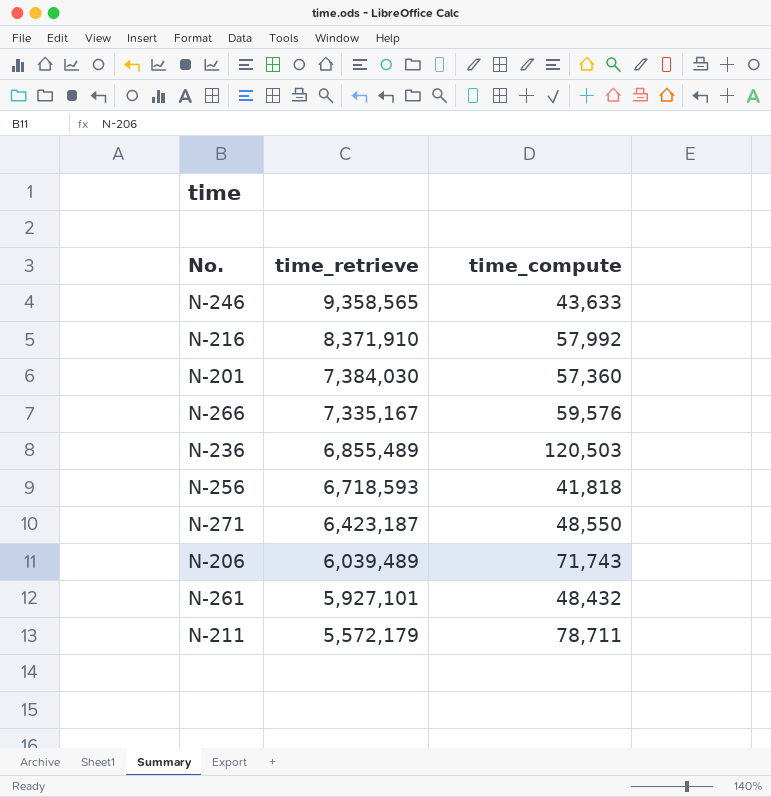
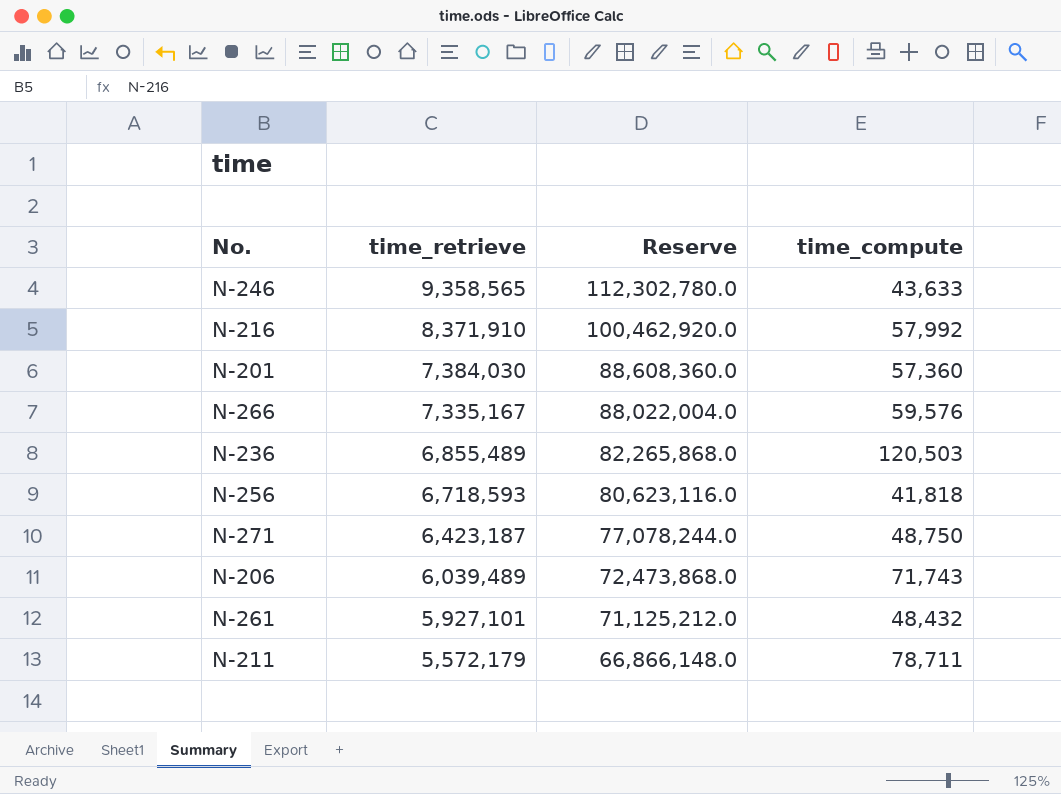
column Reserve | formula: none -> [time_retrieve] * 12
N-271 | time_compute: 48,550 -> 48,750

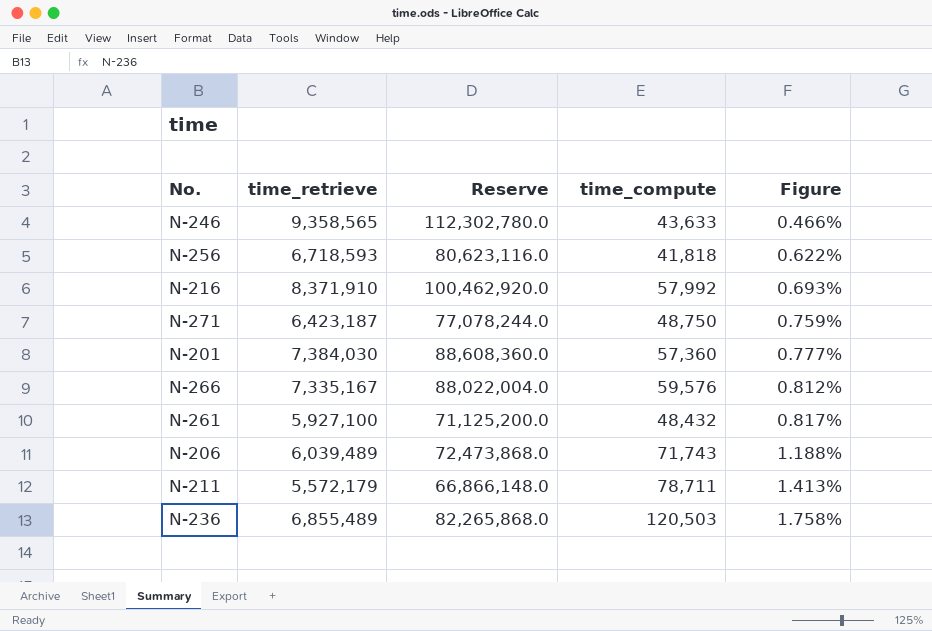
row order: time_retrieve descending -> Figure ascending
column Figure | formula: none -> [time_compute] / [time_retrieve]
N-261 | time_retrieve: 5,927,101 -> 5,927,100
N-261 | Reserve: 71,125,212.0 -> 71,125,200.0

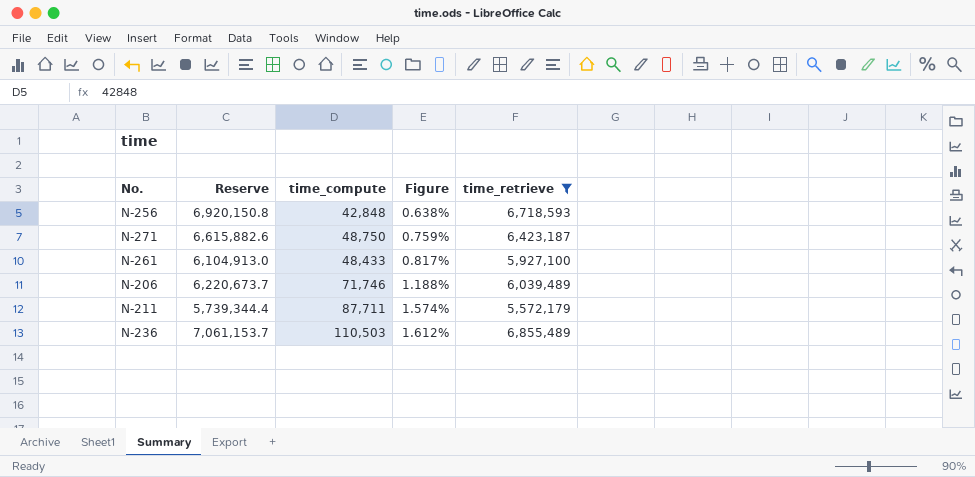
filter: none -> time_retrieve <= 6,855,489
column Reserve | formula: [time_retrieve] * 12 -> [time_retrieve] * 1.03
column time_retrieve | position: 2 -> 5
N-256 | time_compute: 41,818 -> 42,848
N-256 | Figure: 0.622% -> 0.638%
N-261 | time_compute: 48,432 -> 48,433
N-206 | time_compute: 71,743 -> 71,746
N-211 | time_compute: 78,711 -> 87,711
N-211 | Figure: 1.413% -> 1.574%
N-236 | time_compute: 120,503 -> 110,503
N-236 | Figure: 1.758% -> 1.612%

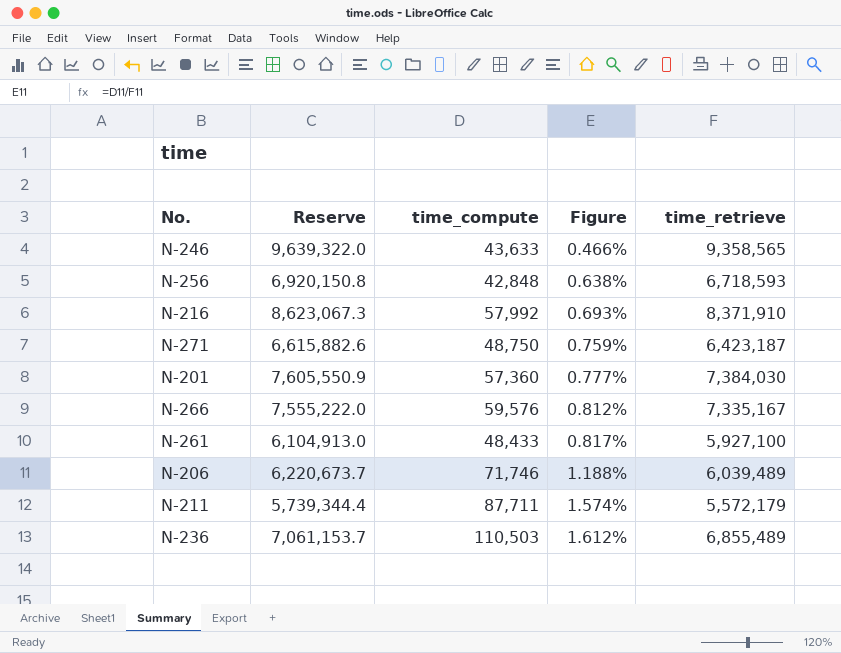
filter: time_retrieve <= 6,855,489 -> none

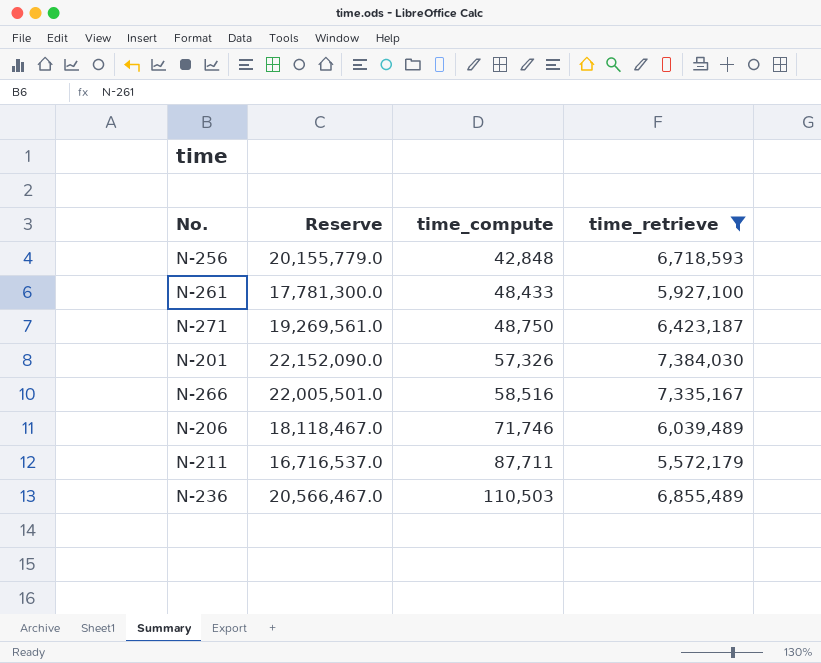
filter: none -> time_retrieve <= 7,384,030
row order: Figure ascending -> time_compute ascending
column Figure | formula: [time_compute] / [time_retrieve] -> none
column Reserve | formula: [time_retrieve] * 1.03 -> [time_retrieve] * 3
N-201 | time_compute: 57,360 -> 57,326
N-266 | time_compute: 59,576 -> 58,516

